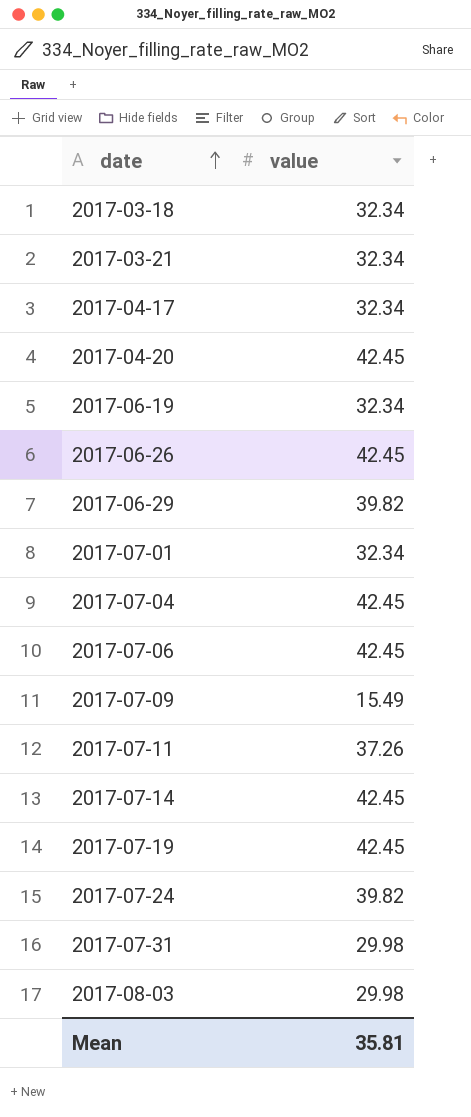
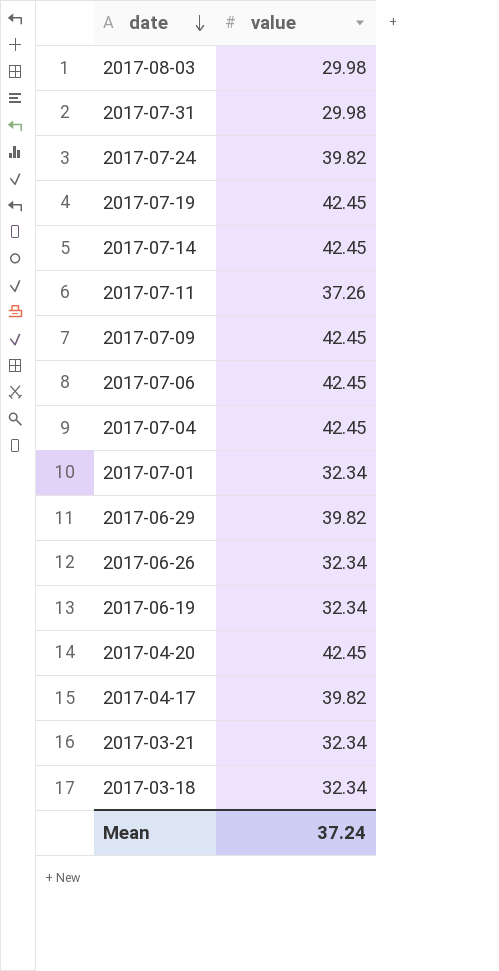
row order: date ascending -> date descending
2017-07-09 | value: 15.49 -> 42.45
2017-06-26 | value: 42.45 -> 32.34
2017-04-17 | value: 32.34 -> 39.82
Mean | value: 35.81 -> 37.24

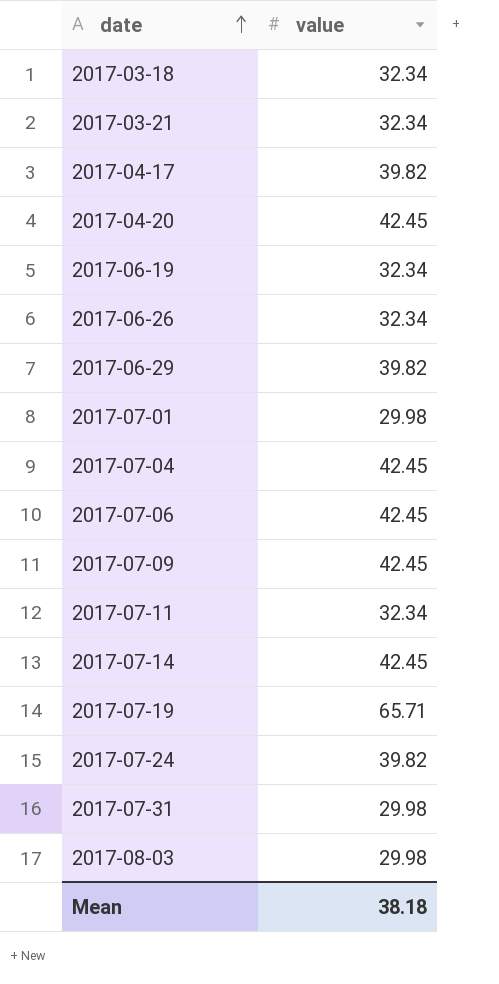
row order: date descending -> date ascending
2017-07-01 | value: 32.34 -> 29.98
2017-07-11 | value: 37.26 -> 32.34
2017-07-19 | value: 42.45 -> 65.71
Mean | value: 37.24 -> 38.18

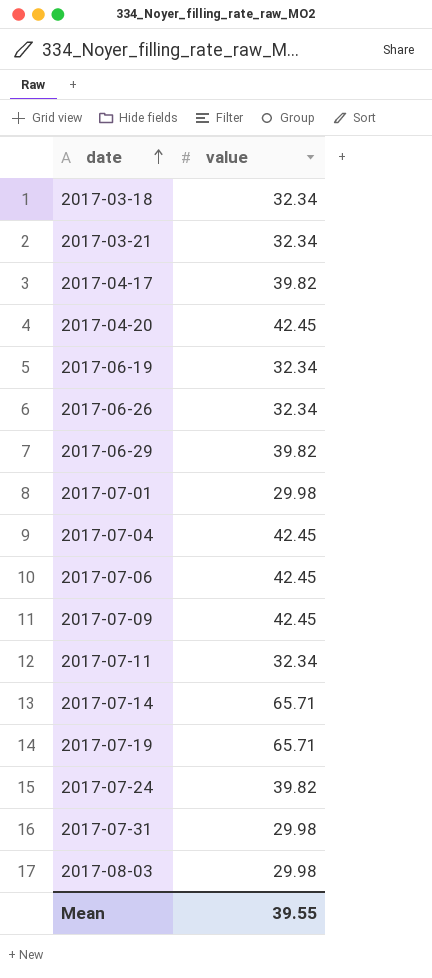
2017-07-14 | value: 42.45 -> 65.71
Mean | value: 38.18 -> 39.55

